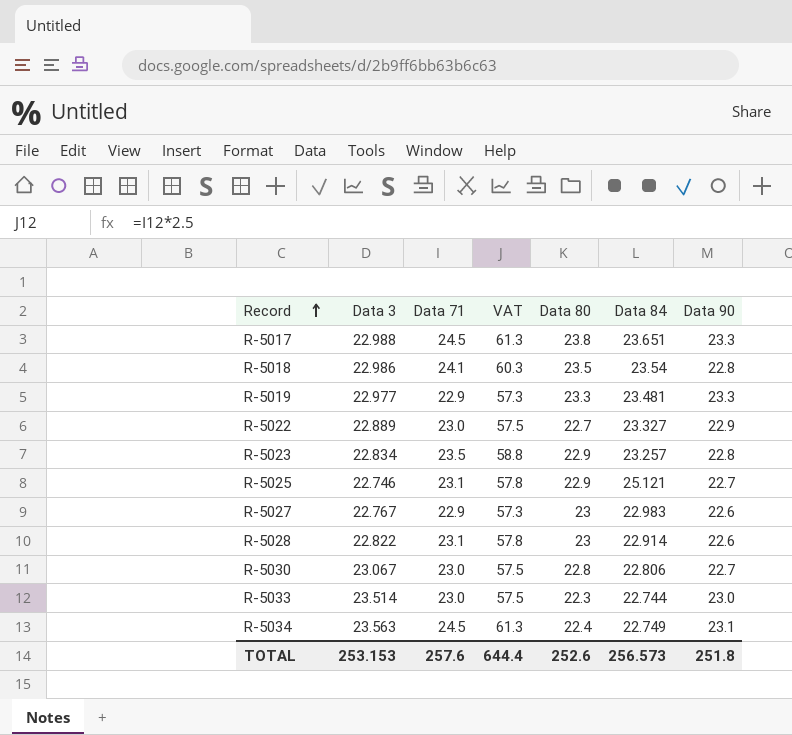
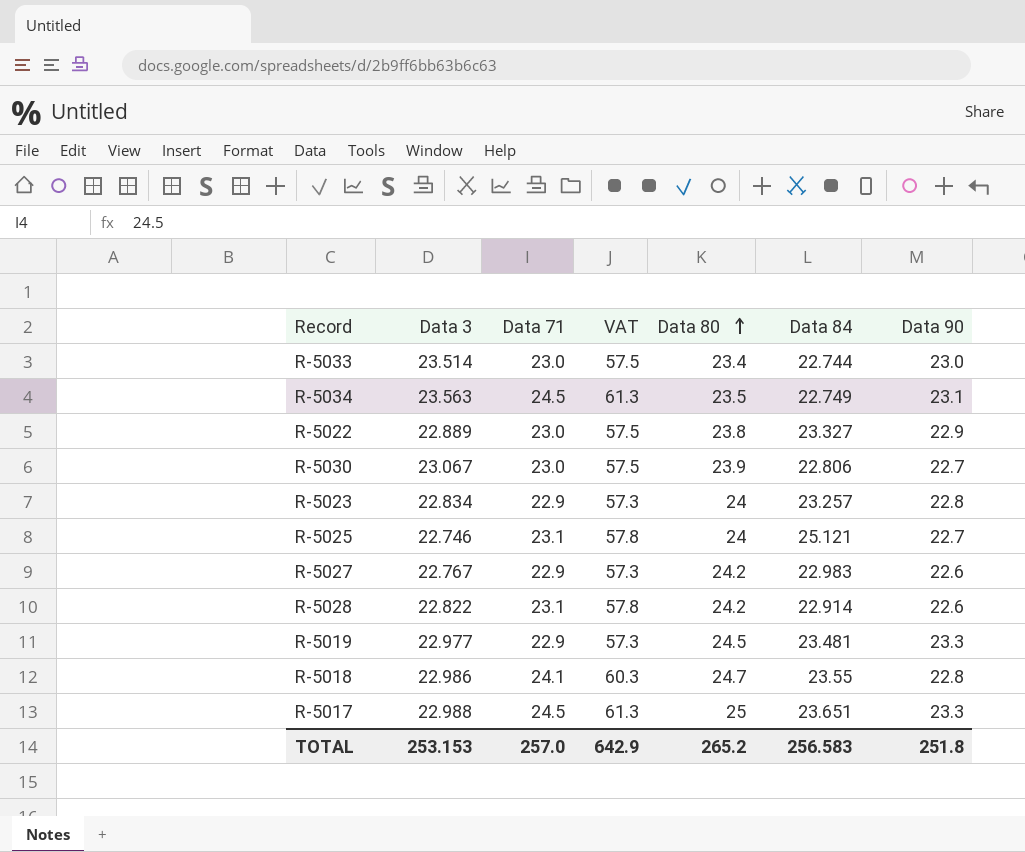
row order: Record ascending -> Data 80 ascending
R-5033 | Data 80: 22.3 -> 23.4
R-5034 | Data 80: 22.4 -> 23.5
R-5022 | Data 80: 22.7 -> 23.8
R-5030 | Data 80: 22.8 -> 23.9
R-5023 | Data 71: 23.5 -> 22.9
R-5023 | VAT: 58.8 -> 57.3
R-5023 | Data 80: 22.9 -> 24
R-5025 | Data 80: 22.9 -> 24
R-5027 | Data 80: 23 -> 24.2
R-5028 | Data 80: 23 -> 24.2
R-5019 | Data 80: 23.3 -> 24.5
R-5018 | Data 80: 23.5 -> 24.7
R-5018 | Data 84: 23.54 -> 23.55
R-5017 | Data 80: 23.8 -> 25
TOTAL | Data 71: 257.6 -> 257.0
TOTAL | VAT: 644.4 -> 642.9
TOTAL | Data 80: 252.6 -> 265.2
TOTAL | Data 84: 256.573 -> 256.583

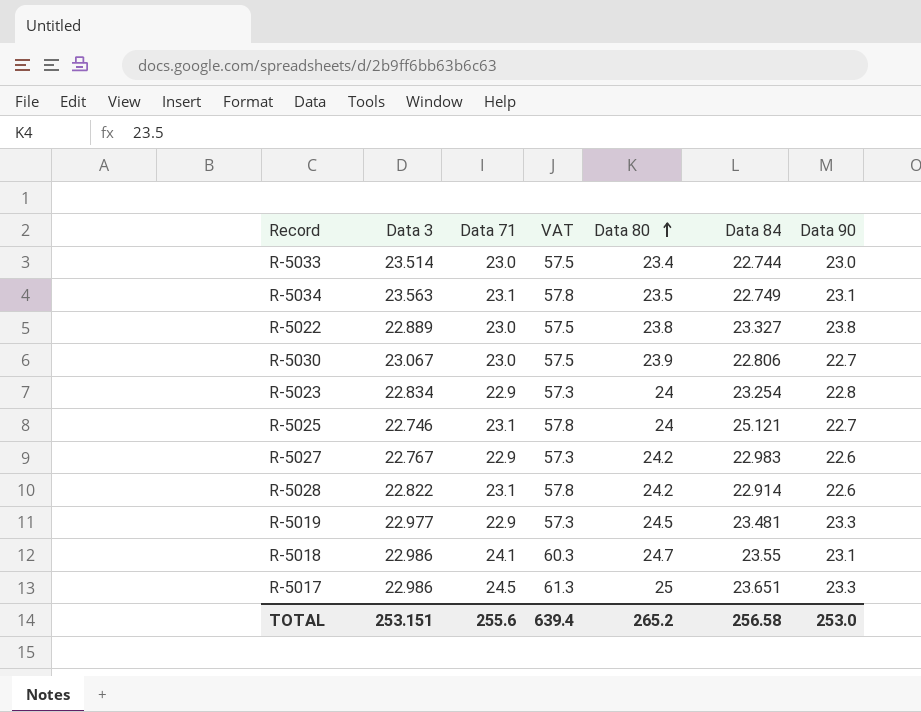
R-5034 | Data 71: 24.5 -> 23.1
R-5034 | VAT: 61.3 -> 57.8
R-5022 | Data 90: 22.9 -> 23.8
R-5023 | Data 84: 23.257 -> 23.254
R-5018 | Data 90: 22.8 -> 23.1
R-5017 | Data 3: 22.988 -> 22.986
TOTAL | Data 3: 253.153 -> 253.151
TOTAL | Data 71: 257.0 -> 255.6
TOTAL | VAT: 642.9 -> 639.4
TOTAL | Data 84: 256.583 -> 256.58
TOTAL | Data 90: 251.8 -> 253.0

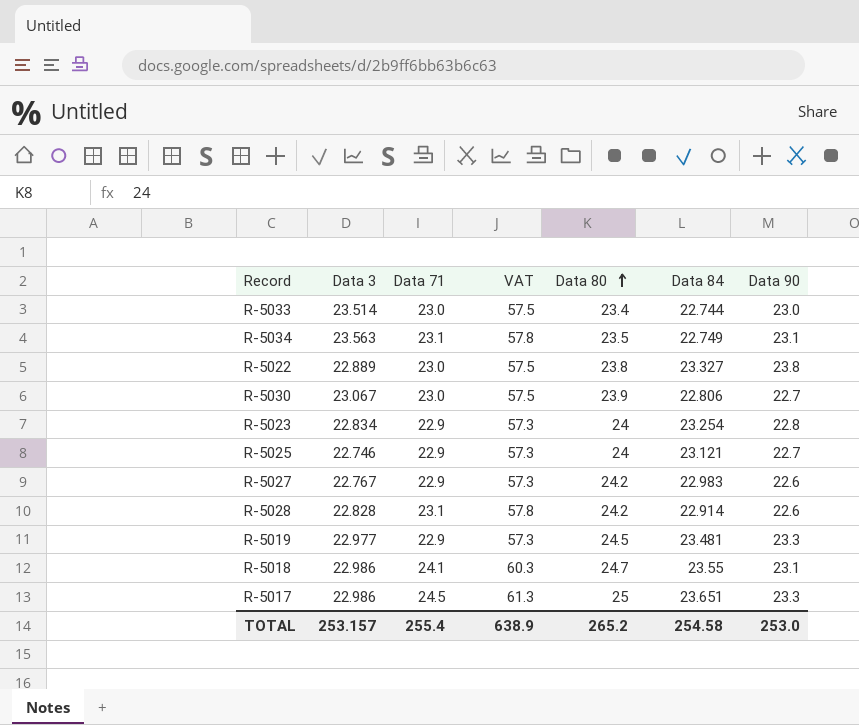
R-5025 | Data 71: 23.1 -> 22.9
R-5025 | VAT: 57.8 -> 57.3
R-5025 | Data 84: 25.121 -> 23.121
R-5028 | Data 3: 22.822 -> 22.828
TOTAL | Data 3: 253.151 -> 253.157
TOTAL | Data 71: 255.6 -> 255.4
TOTAL | VAT: 639.4 -> 638.9
TOTAL | Data 84: 256.58 -> 254.58

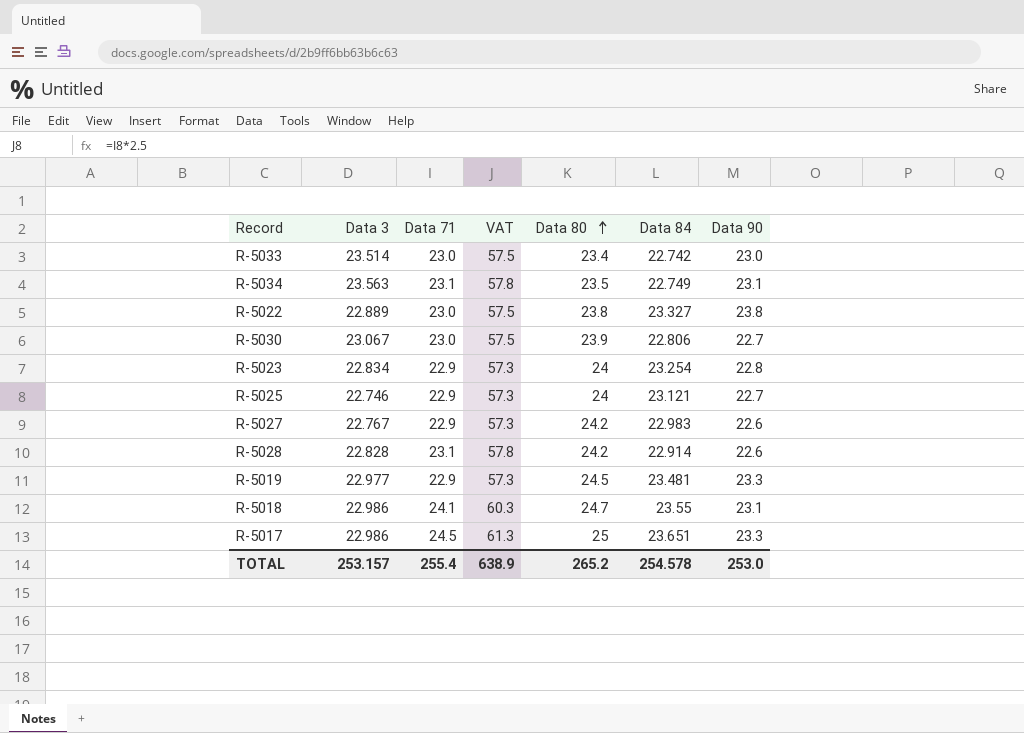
R-5033 | Data 84: 22.744 -> 22.742
TOTAL | Data 84: 254.58 -> 254.578

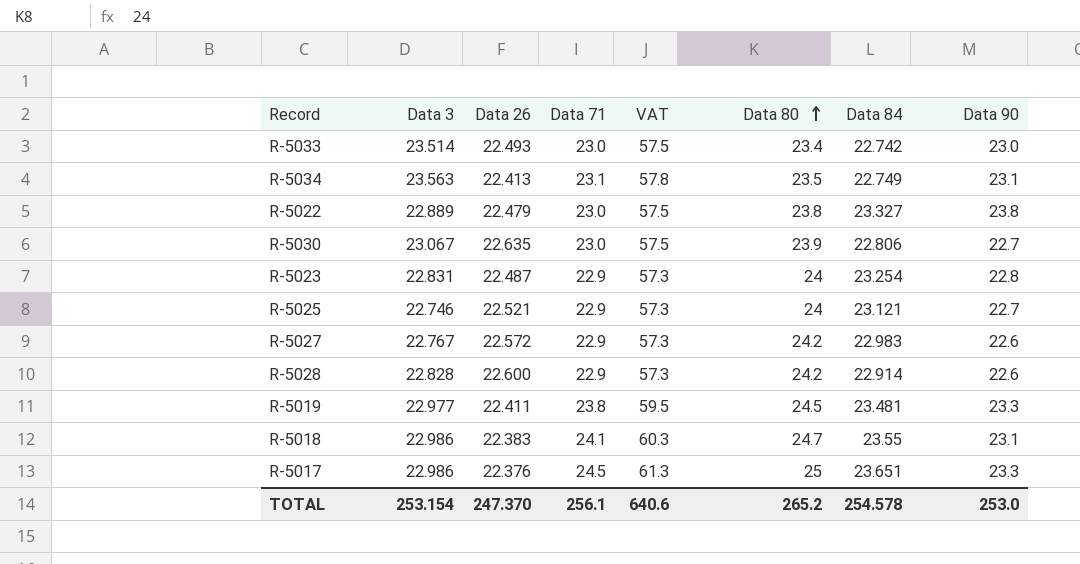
column Data 26 | position: none -> 3
R-5023 | Data 3: 22.834 -> 22.831
R-5028 | Data 71: 23.1 -> 22.9
R-5028 | VAT: 57.8 -> 57.3
R-5019 | Data 71: 22.9 -> 23.8
R-5019 | VAT: 57.3 -> 59.5
TOTAL | Data 3: 253.157 -> 253.154
TOTAL | Data 71: 255.4 -> 256.1
TOTAL | VAT: 638.9 -> 640.6

